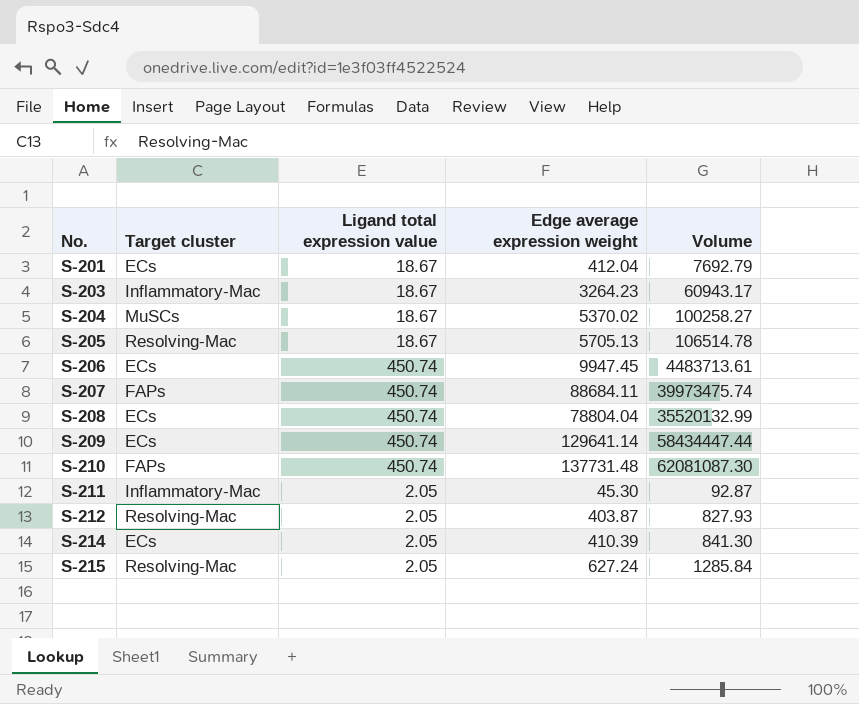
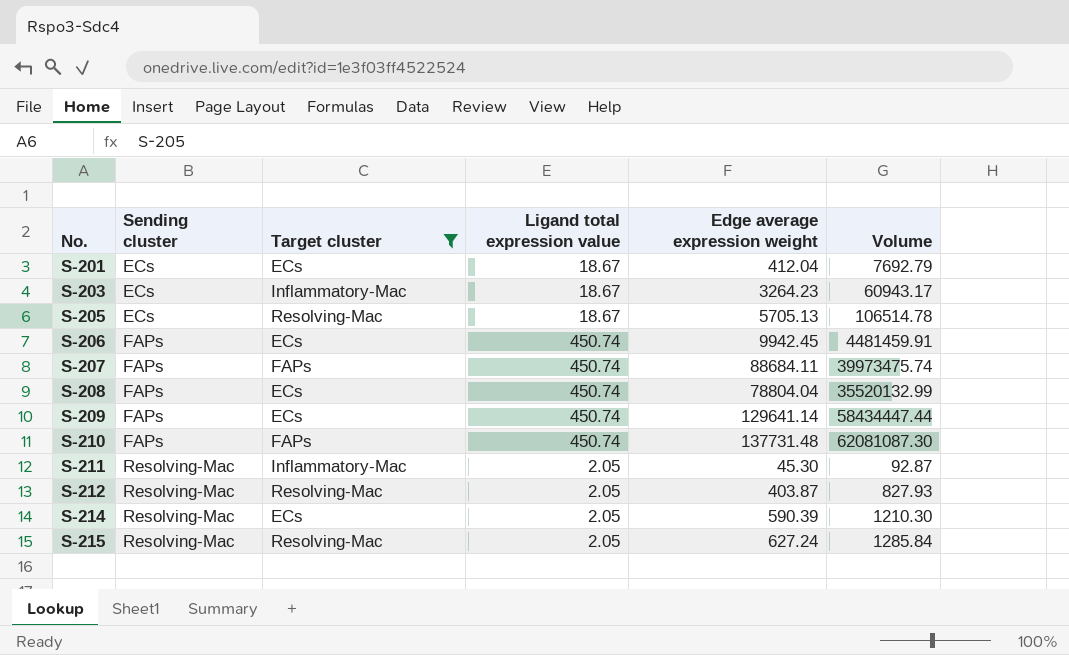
filter: none -> Target cluster != MuSCs
column Sending cluster | position: none -> 2
S-206 | Edge average expression weight: 9947.45 -> 9942.45
S-206 | Volume: 4483713.61 -> 4481459.91
S-214 | Edge average expression weight: 410.39 -> 590.39
S-214 | Volume: 841.30 -> 1210.30

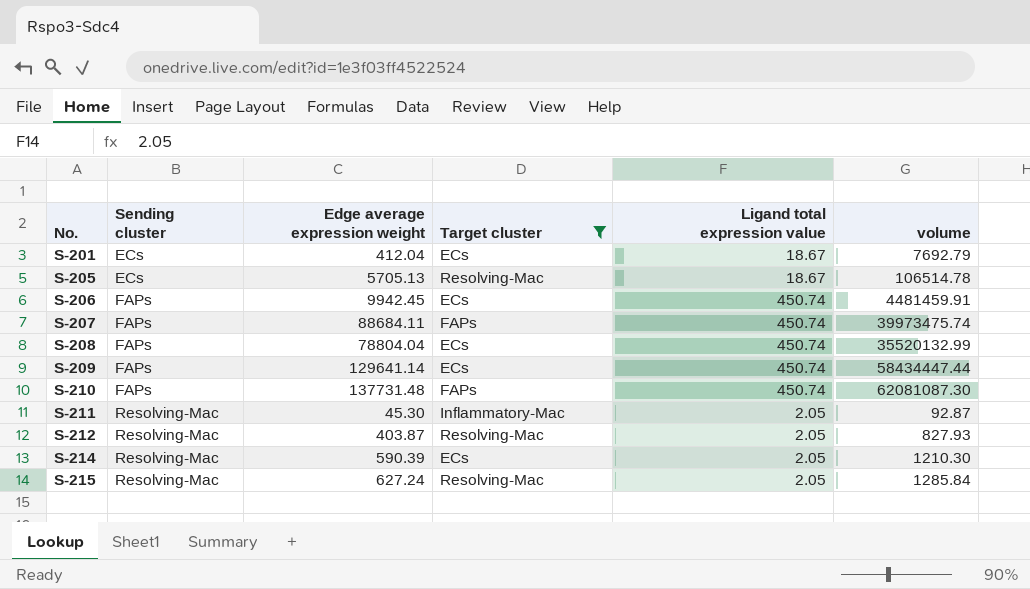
column Edge average expression weight | position: 5 -> 3
column name: Volume -> volume
row S-203: ECs | Inflammatory-Mac | 18.67 | 3264.23 | 60943.17 -> none

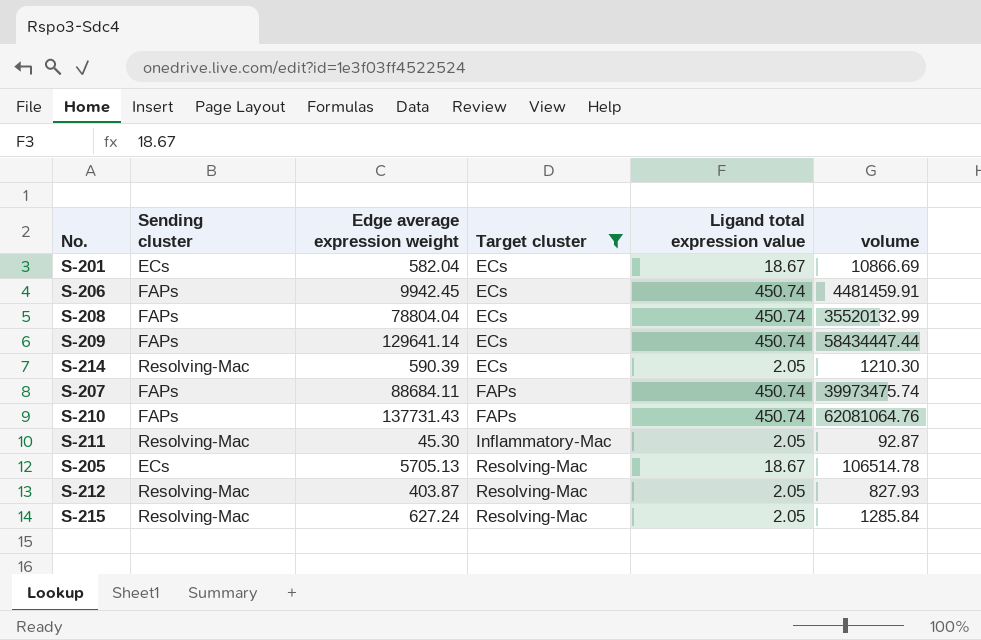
row order: No. ascending -> Target cluster ascending
S-201 | Edge average expression weight: 412.04 -> 582.04
S-201 | volume: 7692.79 -> 10866.69
S-210 | Edge average expression weight: 137731.48 -> 137731.43
S-210 | volume: 62081087.30 -> 62081064.76

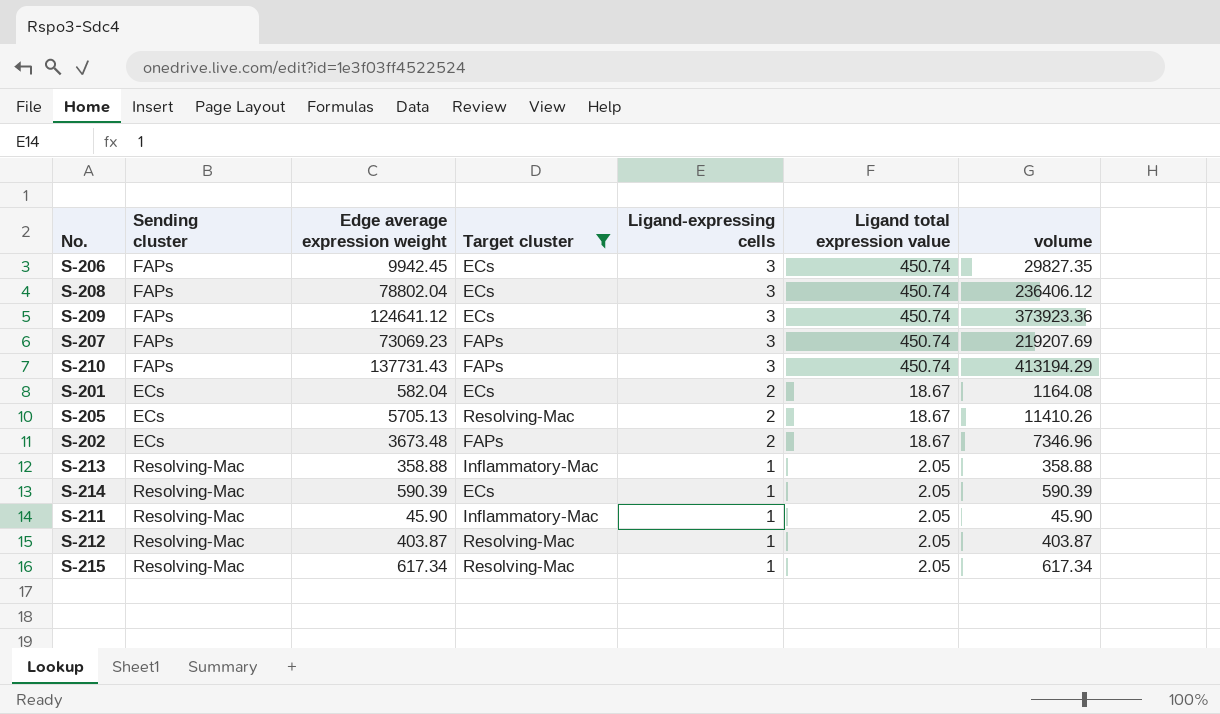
row order: Target cluster ascending -> Ligand-expressing cells descending
column Ligand-expressing cells | position: none -> 5
column volume | formula: [Edge average expression weight] * [Ligand total expression value] -> [Edge average expression weight] * [Ligand-expressing cells]
S-208 | Edge average expression weight: 78804.04 -> 78802.04
S-209 | Edge average expression weight: 129641.14 -> 124641.12
S-207 | Edge average expression weight: 88684.11 -> 73069.23
row S-202: none -> ECs | 3673.48 | FAPs | 2 | 18.67 | 7346.96
row S-213: none -> Resolving-Mac | 358.88 | Inflammatory-Mac | 1 | 2.05 | 358.88
S-211 | Edge average expression weight: 45.30 -> 45.90
S-215 | Edge average expression weight: 627.24 -> 617.34

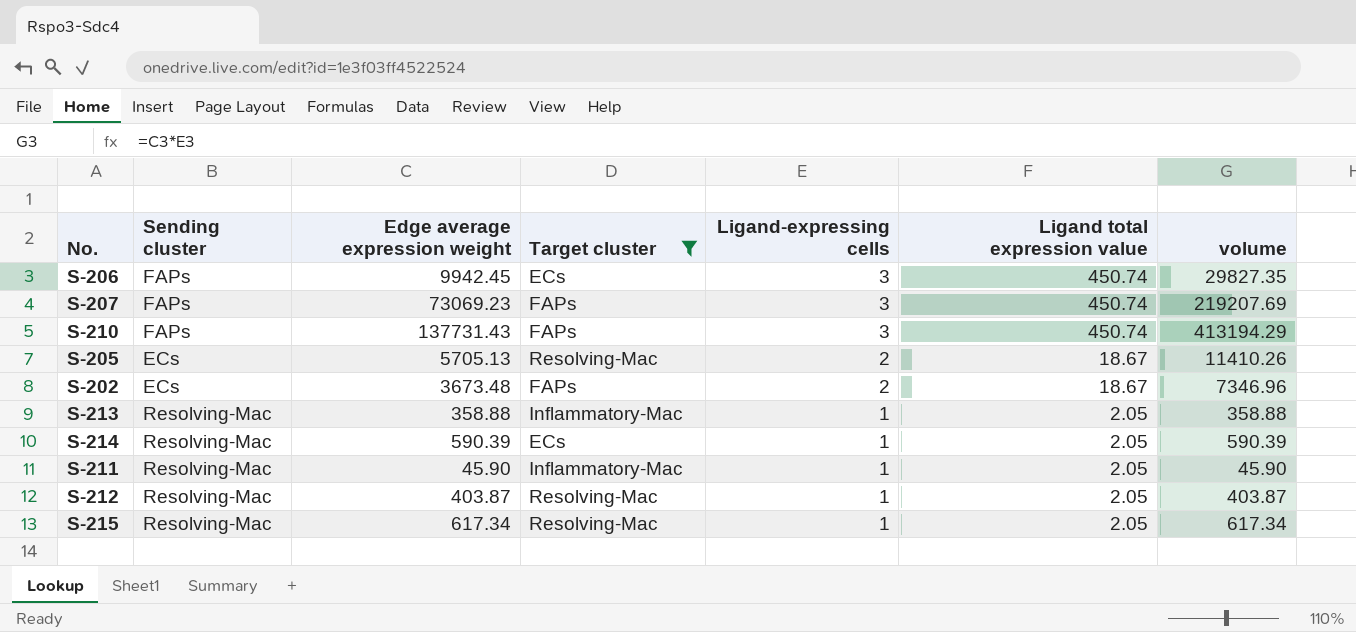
row S-208: FAPs | 78802.04 | ECs | 3 | 450.74 | 236406.12 -> none
row S-209: FAPs | 124641.12 | ECs | 3 | 450.74 | 373923.36 -> none
row S-201: ECs | 582.04 | ECs | 2 | 18.67 | 1164.08 -> none

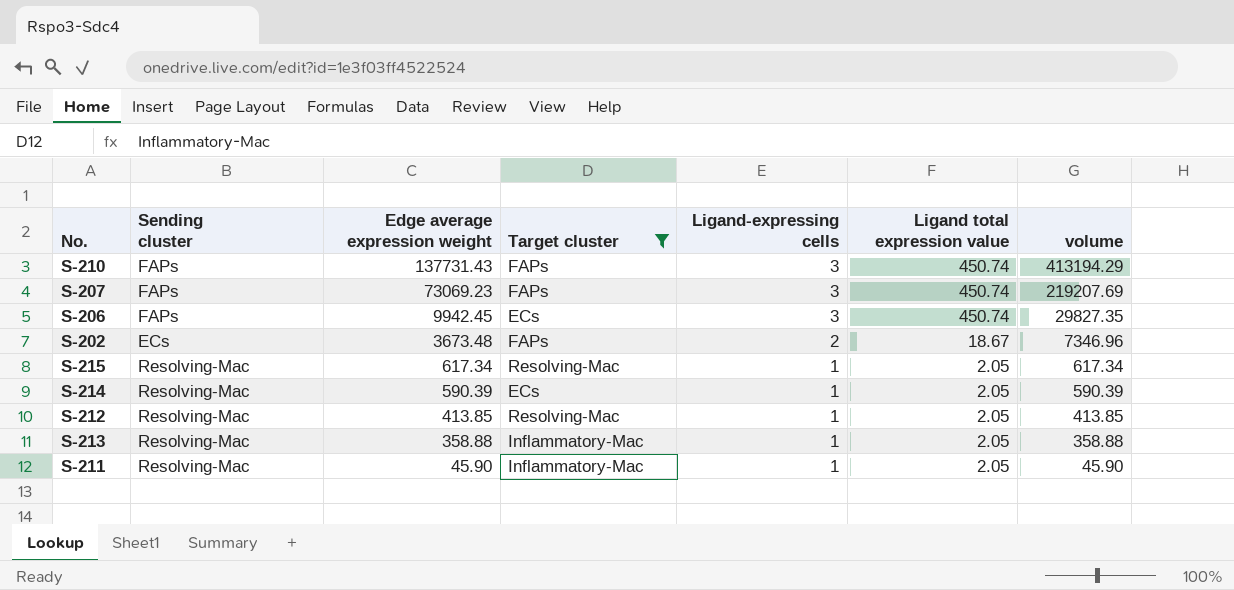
row order: Ligand-expressing cells descending -> Edge average expression weight descending
row S-205: ECs | 5705.13 | Resolving-Mac | 2 | 18.67 | 11410.26 -> none
S-212 | Edge average expression weight: 403.87 -> 413.85
S-212 | volume: 403.87 -> 413.85

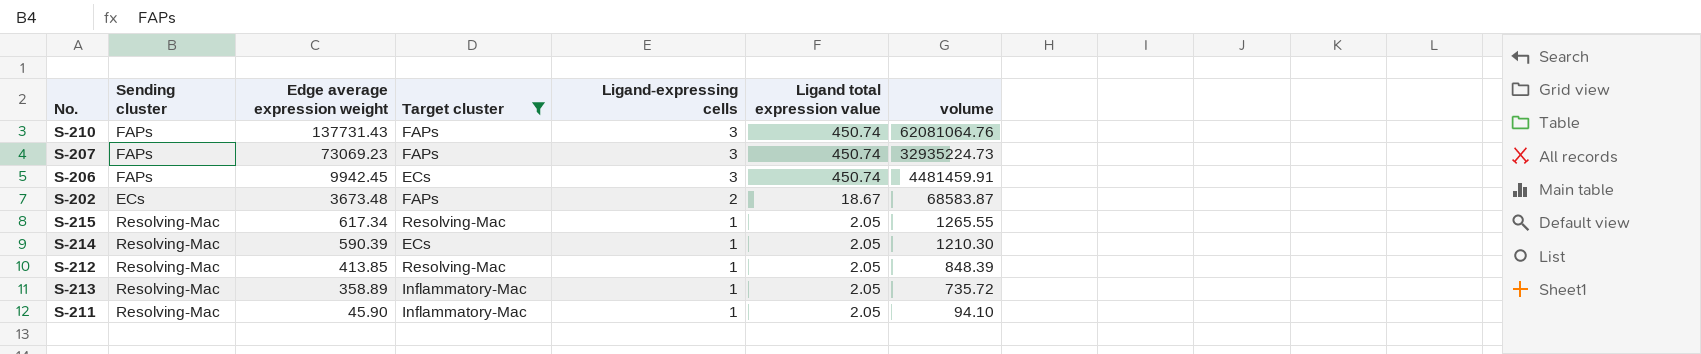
column volume | formula: [Edge average expression weight] * [Ligand-expressing cells] -> [Edge average expression weight] * [Ligand total expression value]
S-213 | Edge average expression weight: 358.88 -> 358.89

